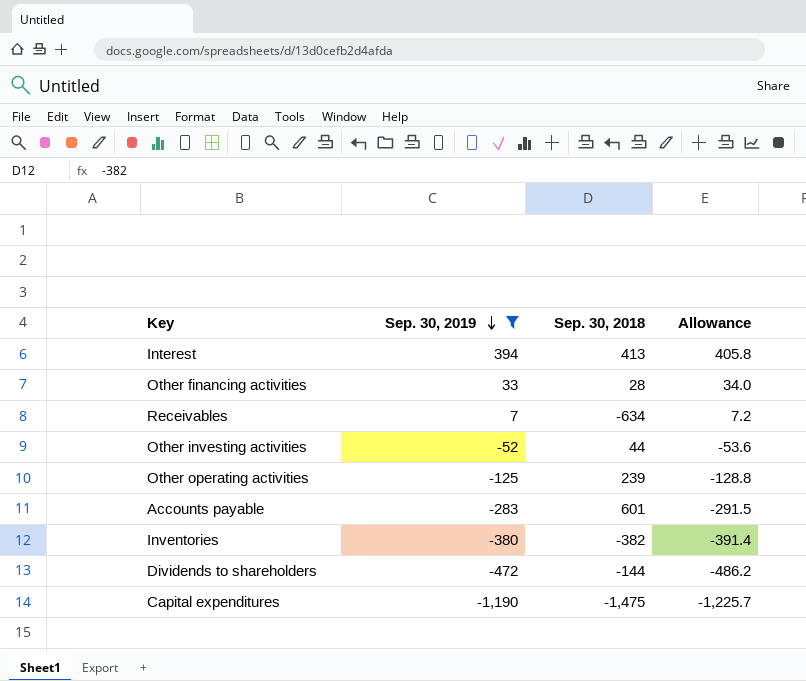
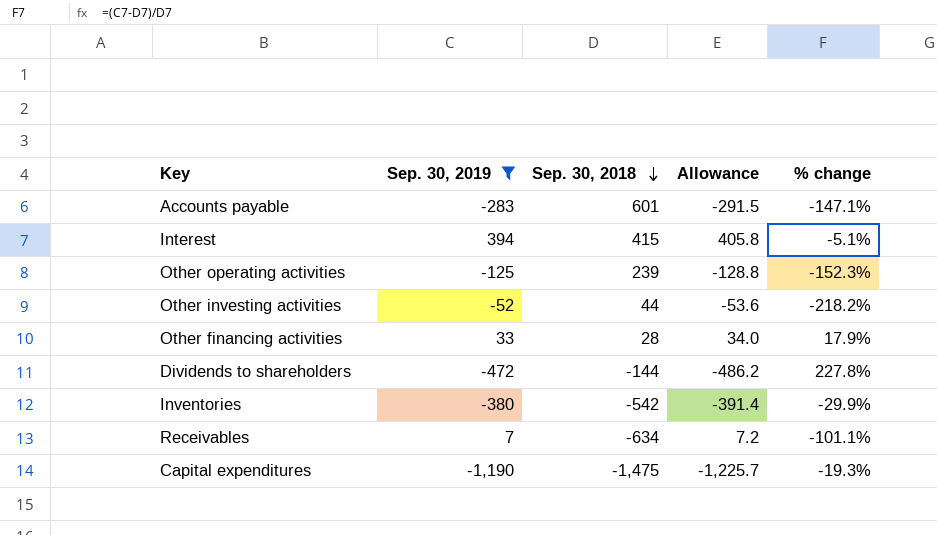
row order: Sep. 30, 2019 descending -> Sep. 30, 2018 descending
column % change | formula: none -> ([Sep. 30, 2019] - [Sep. 30, 2018]) / [Sep. 30, 2018]
Interest | Sep. 30, 2018: 413 -> 415
Inventories | Sep. 30, 2018: -382 -> -542

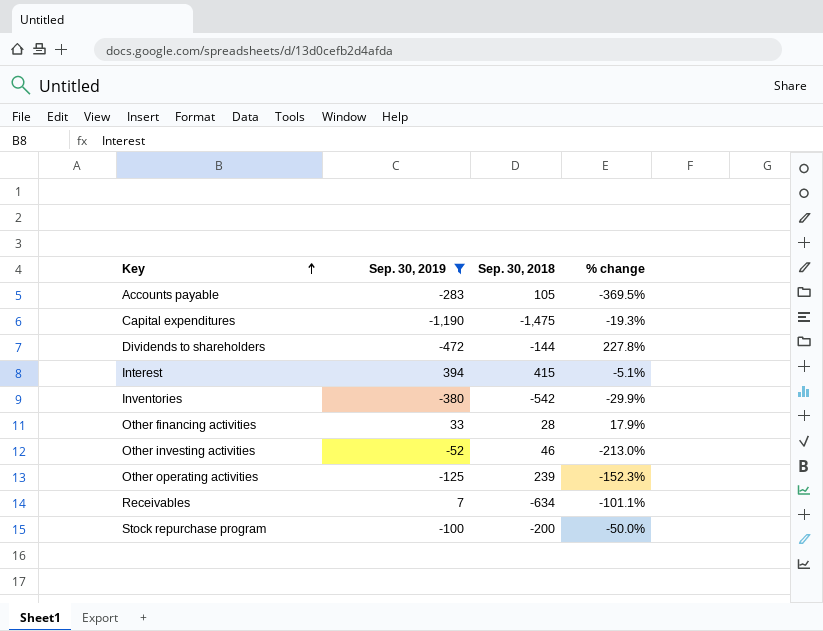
row order: Sep. 30, 2018 descending -> Key ascending
column Allowance | formula: [Sep. 30, 2019] * 1.03 -> none
Accounts payable | Sep. 30, 2018: 601 -> 105
Accounts payable | % change: -147.1% -> -369.5%
Other investing activities | Sep. 30, 2018: 44 -> 46
Other investing activities | % change: -218.2% -> -213.0%
row Stock repurchase program: none -> -100 | -200 | -50.0%

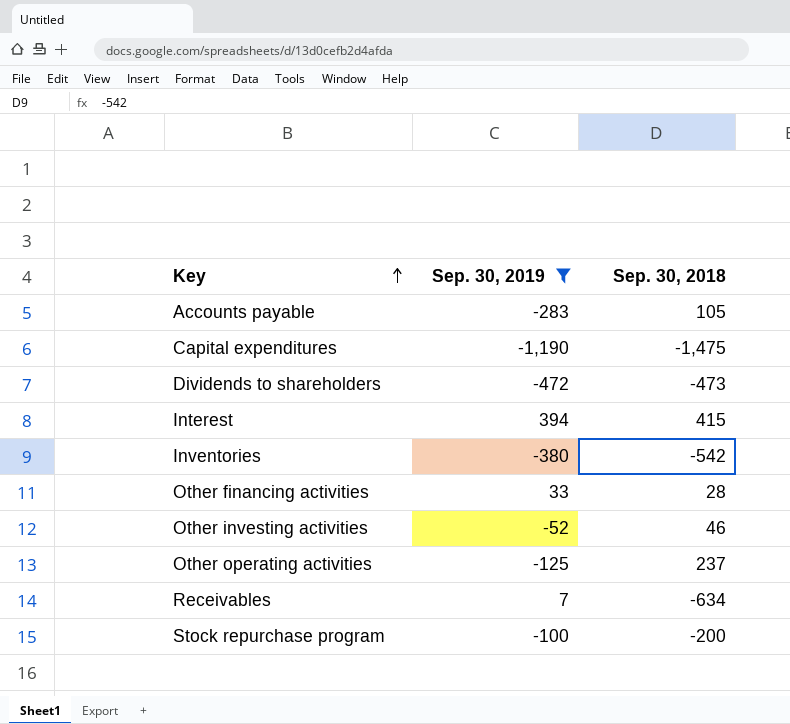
column % change | formula: ([Sep. 30, 2019] - [Sep. 30, 2018]) / [Sep. 30, 2018] -> none
Dividends to shareholders | Sep. 30, 2018: -144 -> -473
Other operating activities | Sep. 30, 2018: 239 -> 237

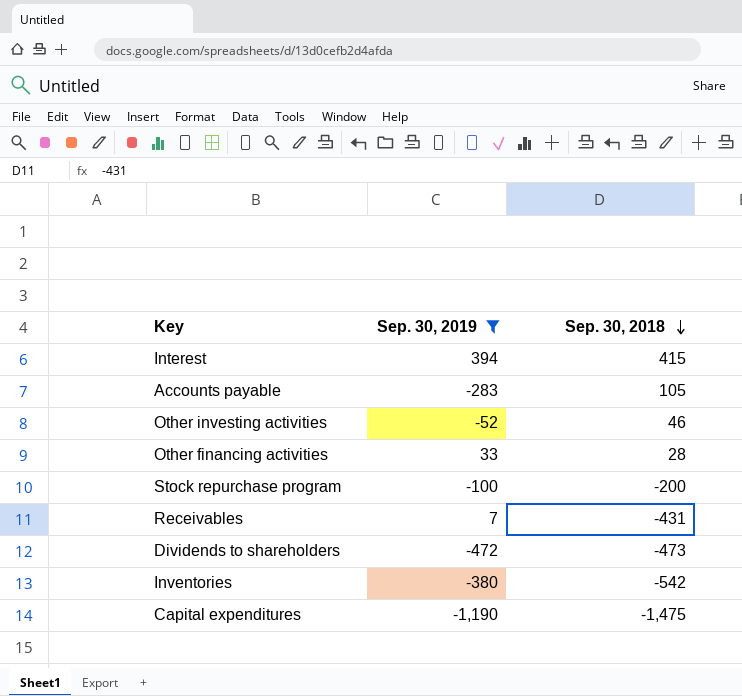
row order: Key ascending -> Sep. 30, 2018 descending
row Other operating activities: -125 | 237 -> none
Receivables | Sep. 30, 2018: -634 -> -431

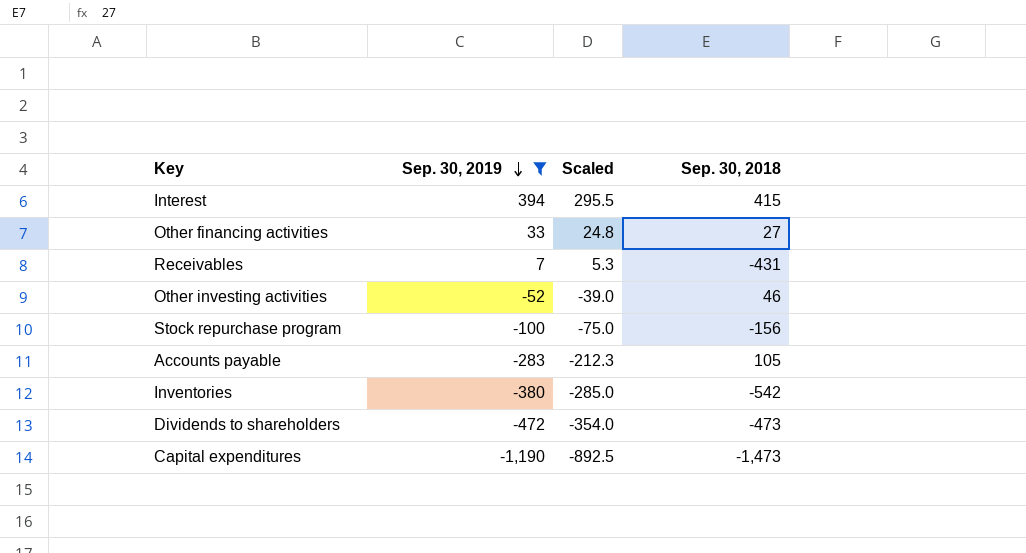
row order: Sep. 30, 2018 descending -> Sep. 30, 2019 descending
column Scaled | formula: none -> [Sep. 30, 2019] * 0.75
Other financing activities | Sep. 30, 2018: 28 -> 27
Stock repurchase program | Sep. 30, 2018: -200 -> -156
Capital expenditures | Sep. 30, 2018: -1,475 -> -1,473

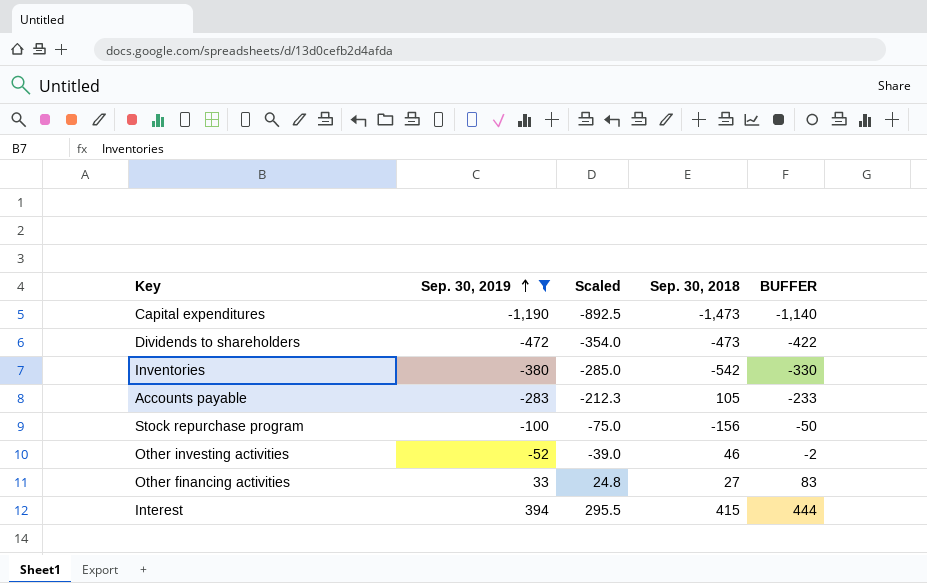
row order: Sep. 30, 2019 descending -> Sep. 30, 2019 ascending
column BUFFER | formula: none -> [Sep. 30, 2019] + 50
row Receivables: 7 | 5.3 | -431 -> none

